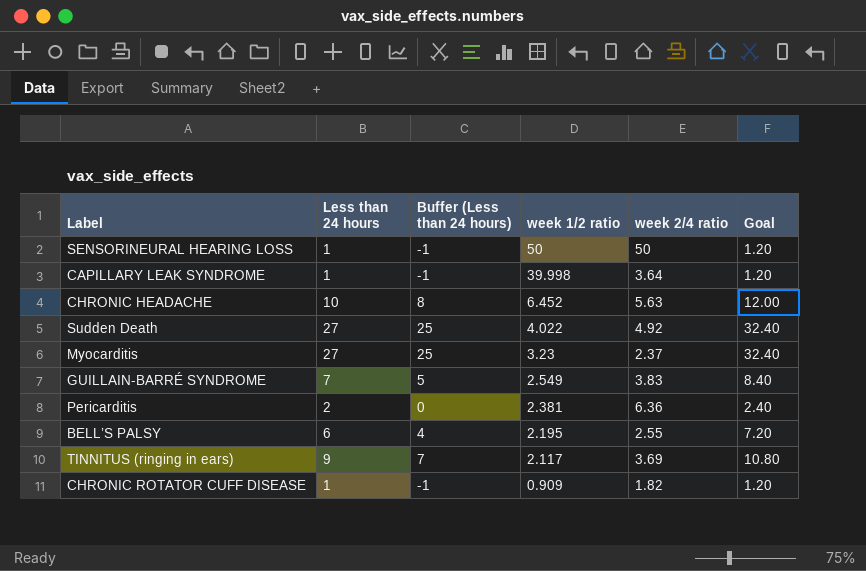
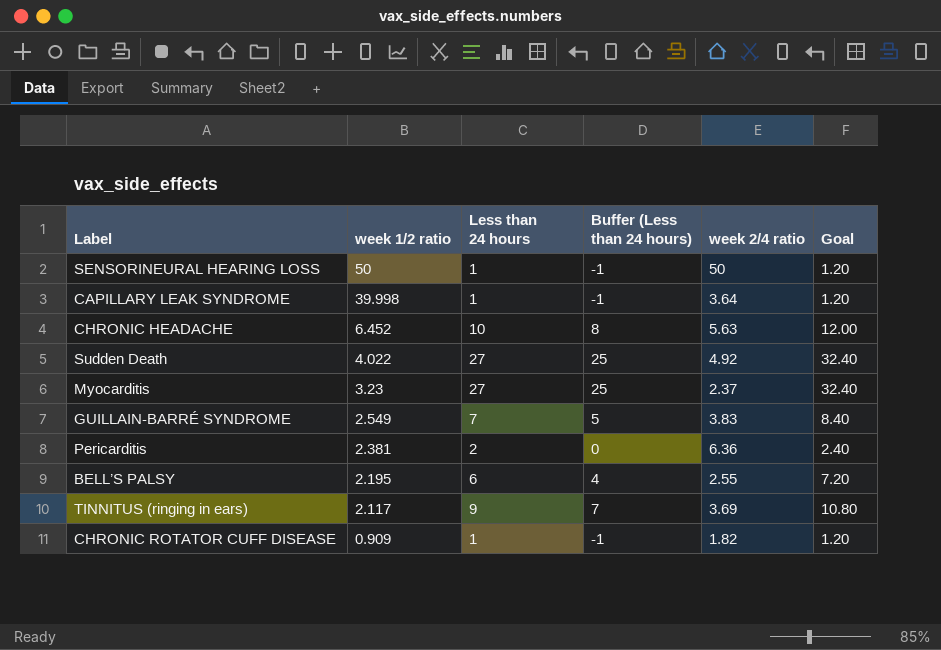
column week 1/2 ratio | position: 4 -> 2

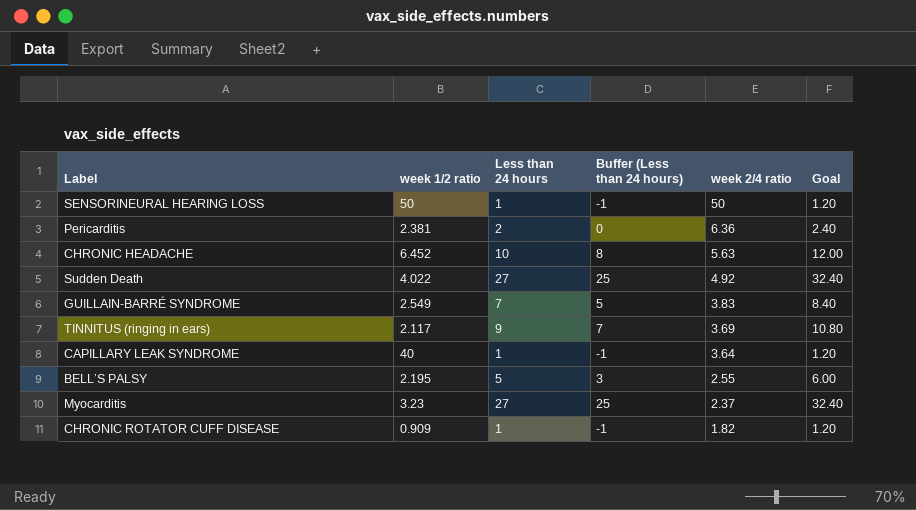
row order: week 1/2 ratio descending -> week 2/4 ratio descending
CAPILLARY LEAK SYNDROME | week 1/2 ratio: 39.998 -> 40
BELL’S PALSY | Less than 24 hours: 6 -> 5
BELL’S PALSY | Buffer (Less than 24 hours): 4 -> 3
BELL’S PALSY | Goal: 7.20 -> 6.00

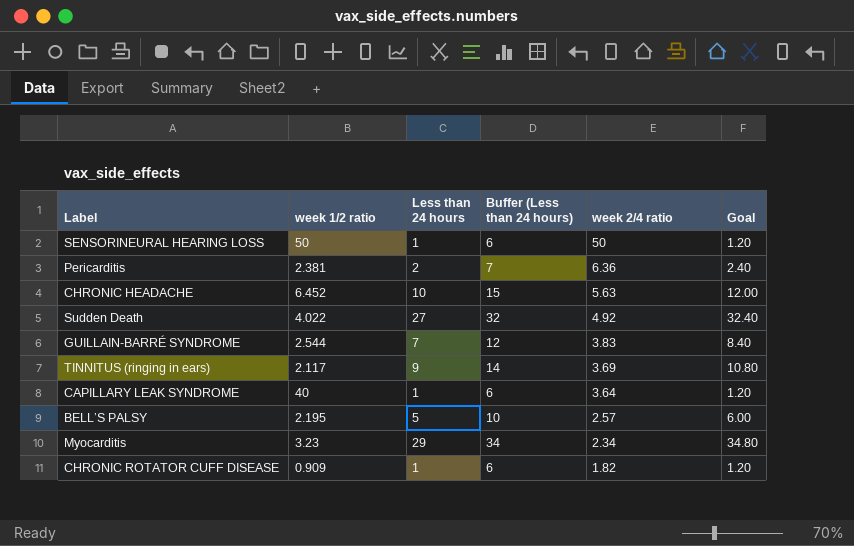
column Buffer (Less than 24 hours) | formula: [Less than 24 hours] - 2 -> [Less than 24 hours] + 5
GUILLAIN-BARRÉ SYNDROME | week 1/2 ratio: 2.549 -> 2.544
BELL’S PALSY | week 2/4 ratio: 2.55 -> 2.57
Myocarditis | Less than 24 hours: 27 -> 29
Myocarditis | week 2/4 ratio: 2.37 -> 2.34
Myocarditis | Goal: 32.40 -> 34.80

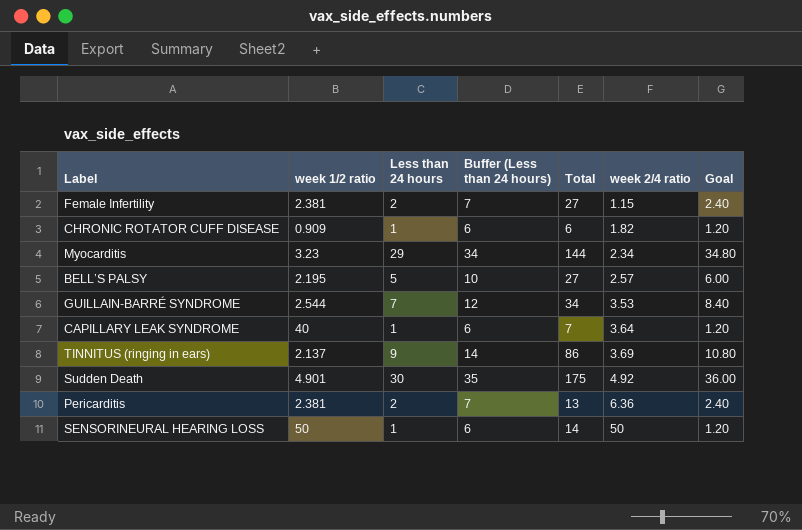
row order: week 2/4 ratio descending -> week 2/4 ratio ascending
column Total | position: none -> 5
row CHRONIC HEADACHE: 6.452 | 10 | 15 | 5.63 | 12.00 -> none
row Female Infertility: none -> 2.381 | 2 | 7 | 27 | 1.15 | 2.40
GUILLAIN-BARRÉ SYNDROME | week 2/4 ratio: 3.83 -> 3.53
TINNITUS (ringing in ears) | week 1/2 ratio: 2.117 -> 2.137
Sudden Death | week 1/2 ratio: 4.022 -> 4.901
Sudden Death | Less than 24 hours: 27 -> 30
Sudden Death | Buffer (Less than 24 hours): 32 -> 35
Sudden Death | Goal: 32.40 -> 36.00

